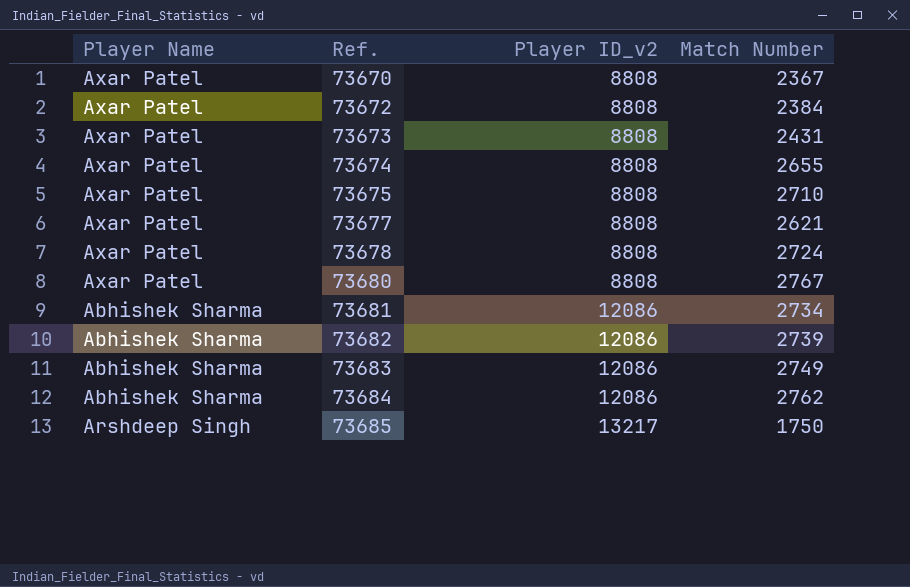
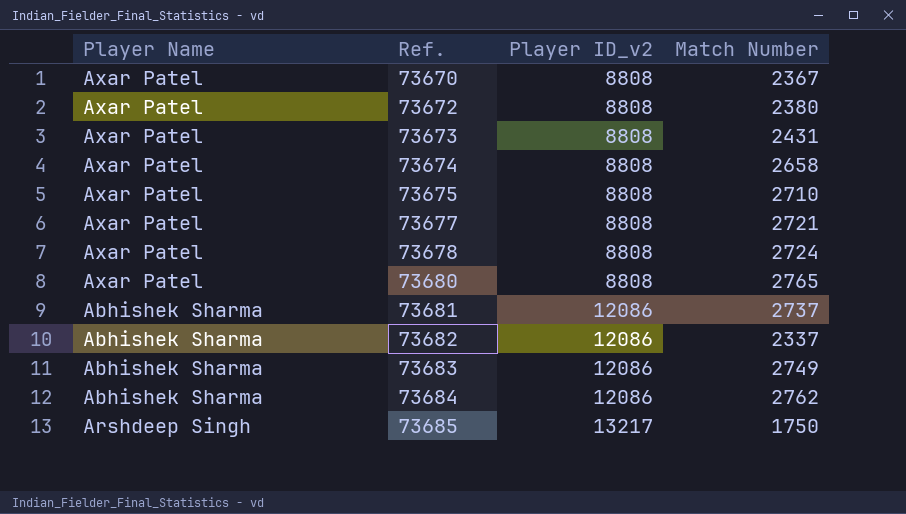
73672 | Match Number: 2384 -> 2380
73674 | Match Number: 2655 -> 2658
73677 | Match Number: 2621 -> 2721
73680 | Match Number: 2767 -> 2765
73681 | Match Number: 2734 -> 2737
73682 | Match Number: 2739 -> 2337

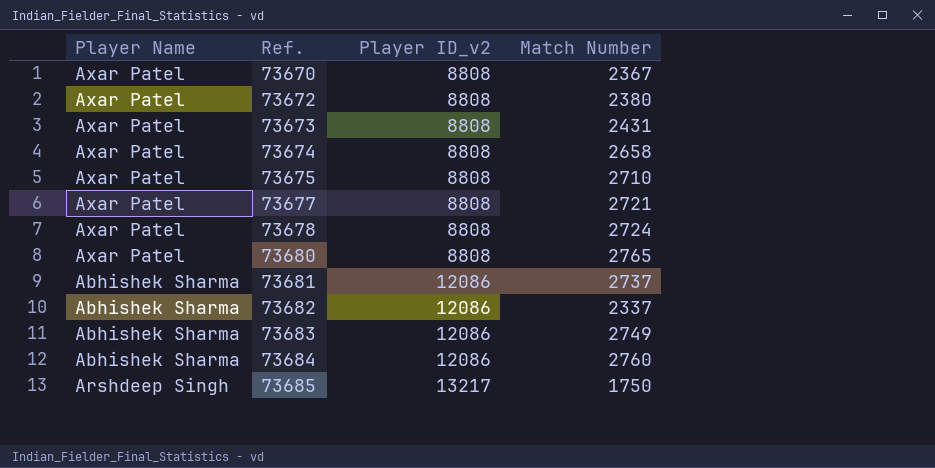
73684 | Match Number: 2762 -> 2760

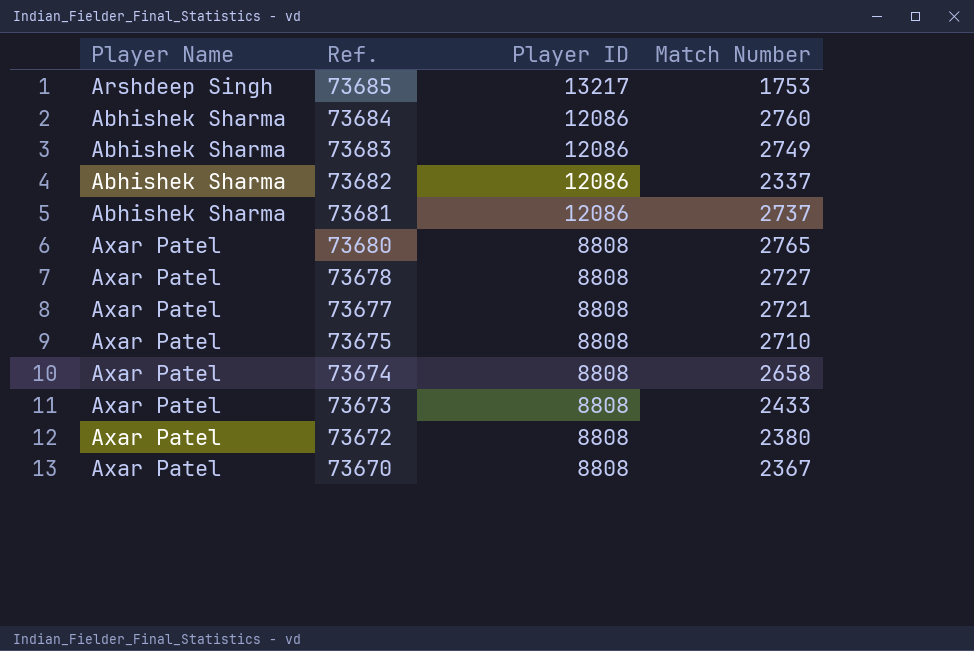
row order: Ref. ascending -> Ref. descending
column name: Player ID_v2 -> Player ID
73685 | Match Number: 1750 -> 1753
73678 | Match Number: 2724 -> 2727
73673 | Match Number: 2431 -> 2433

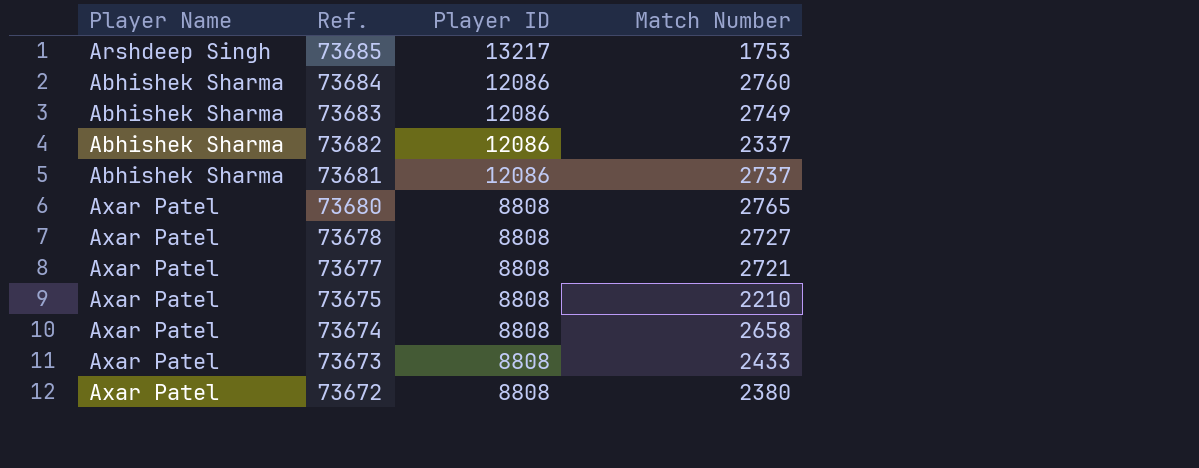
row 73670: Axar Patel | 8808 | 2367 -> none
73675 | Match Number: 2710 -> 2210

